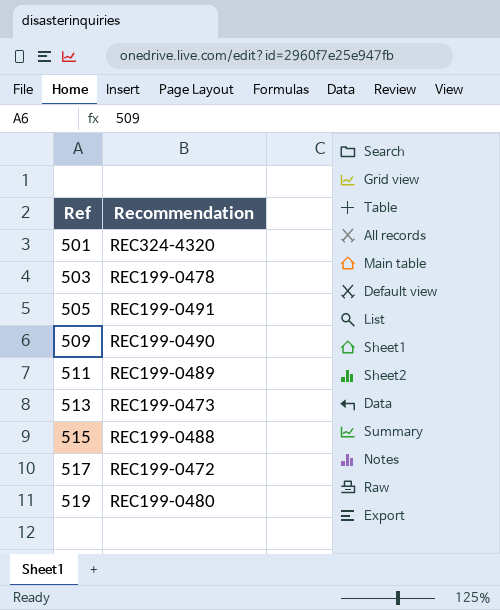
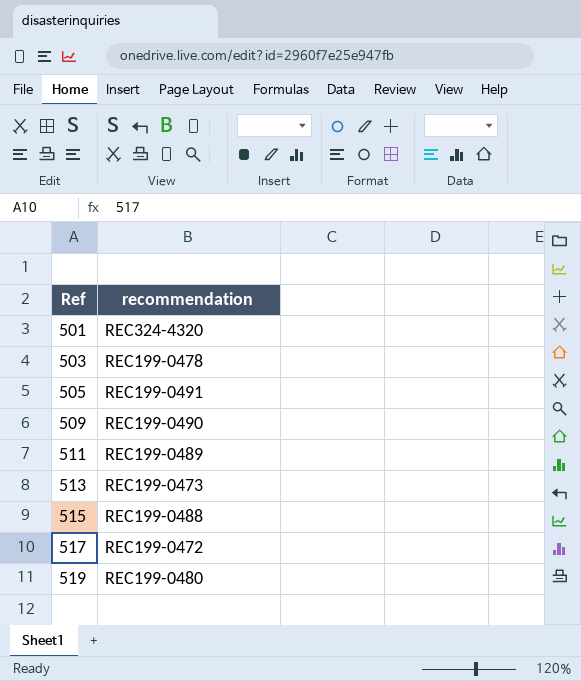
column name: Recommendation -> recommendation

